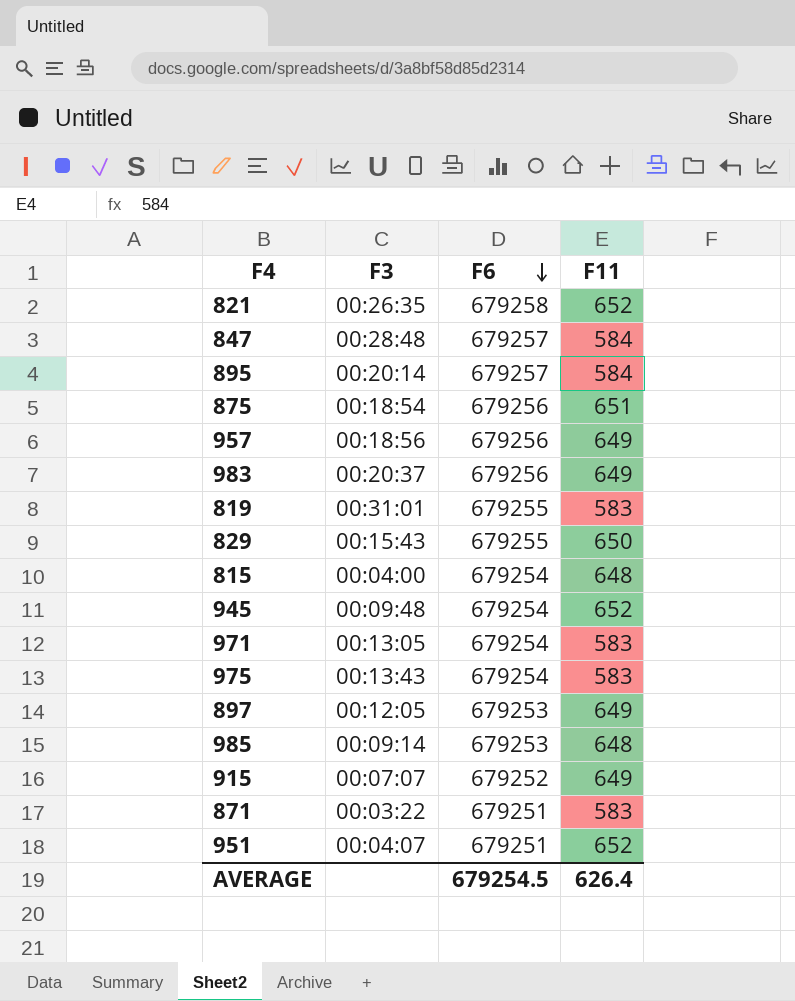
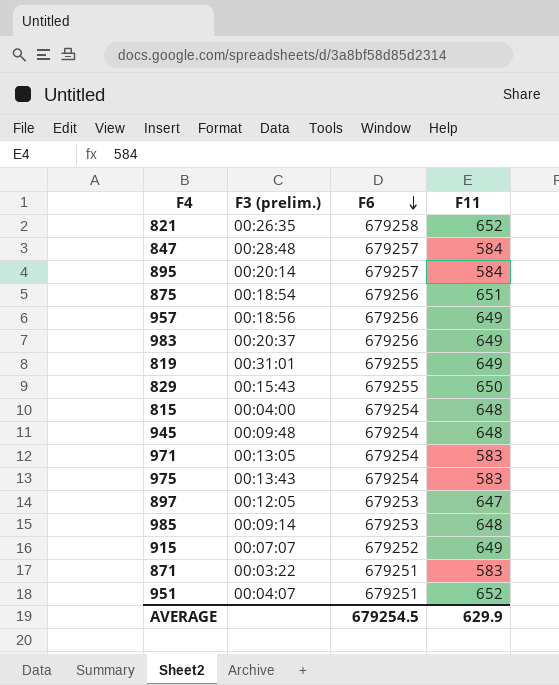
column name: F3 -> F3 (prelim.)
819 | F11: 583 -> 649
945 | F11: 652 -> 648
897 | F11: 649 -> 647
AVERAGE | F11: 626.4 -> 629.9

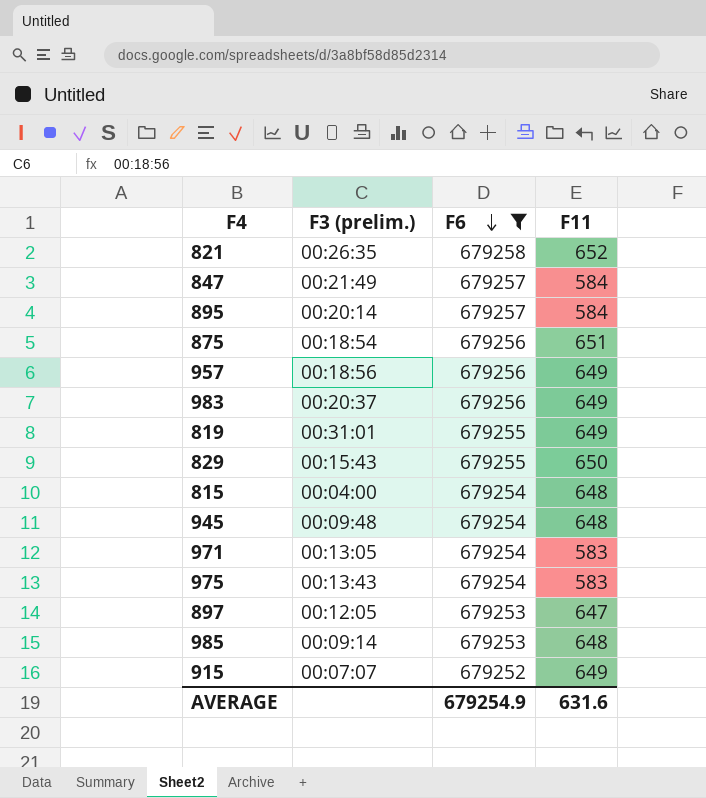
filter: none -> F6 != 679251
847 | F3 (prelim.): 00:28:48 -> 00:21:49
AVERAGE | F6: 679254.5 -> 679254.9
AVERAGE | F11: 629.9 -> 631.6

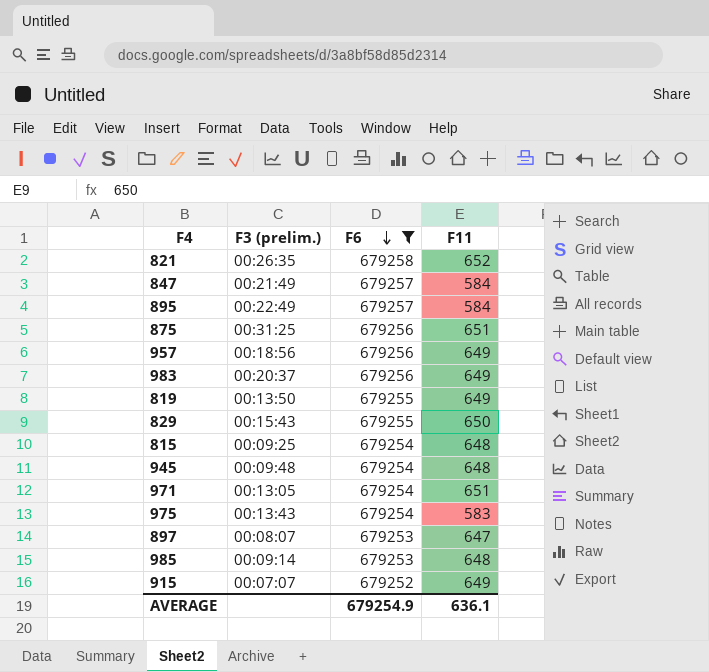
895 | F3 (prelim.): 00:20:14 -> 00:22:49
875 | F3 (prelim.): 00:18:54 -> 00:31:25
819 | F3 (prelim.): 00:31:01 -> 00:13:50
815 | F3 (prelim.): 00:04:00 -> 00:09:25
971 | F11: 583 -> 651
897 | F3 (prelim.): 00:12:05 -> 00:08:07
AVERAGE | F11: 631.6 -> 636.1

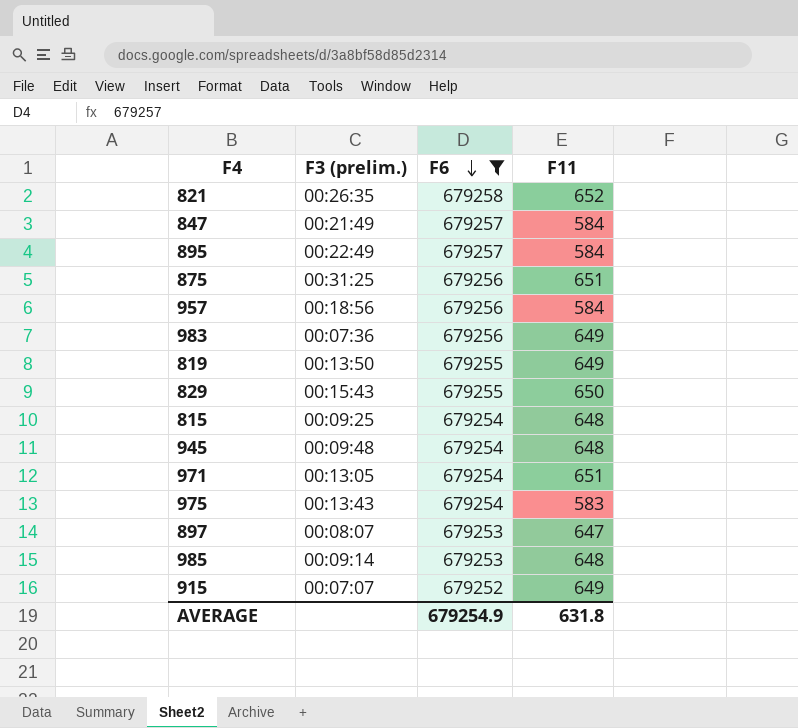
957 | F11: 649 -> 584
983 | F3 (prelim.): 00:20:37 -> 00:07:36
AVERAGE | F11: 636.1 -> 631.8

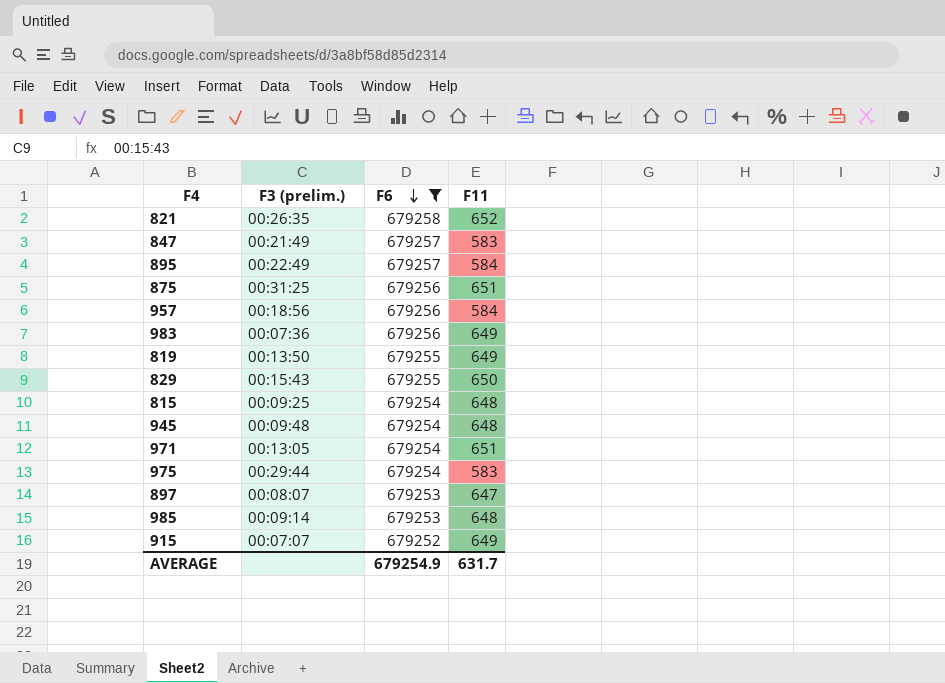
847 | F11: 584 -> 583
975 | F3 (prelim.): 00:13:43 -> 00:29:44
AVERAGE | F11: 631.8 -> 631.7

